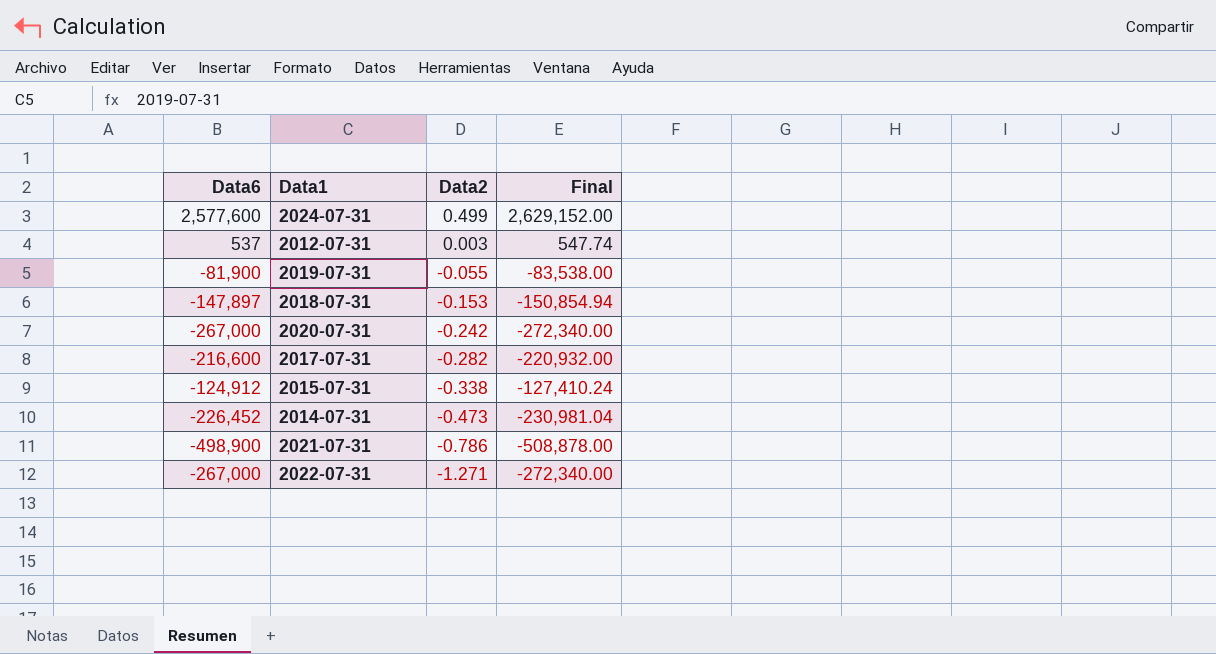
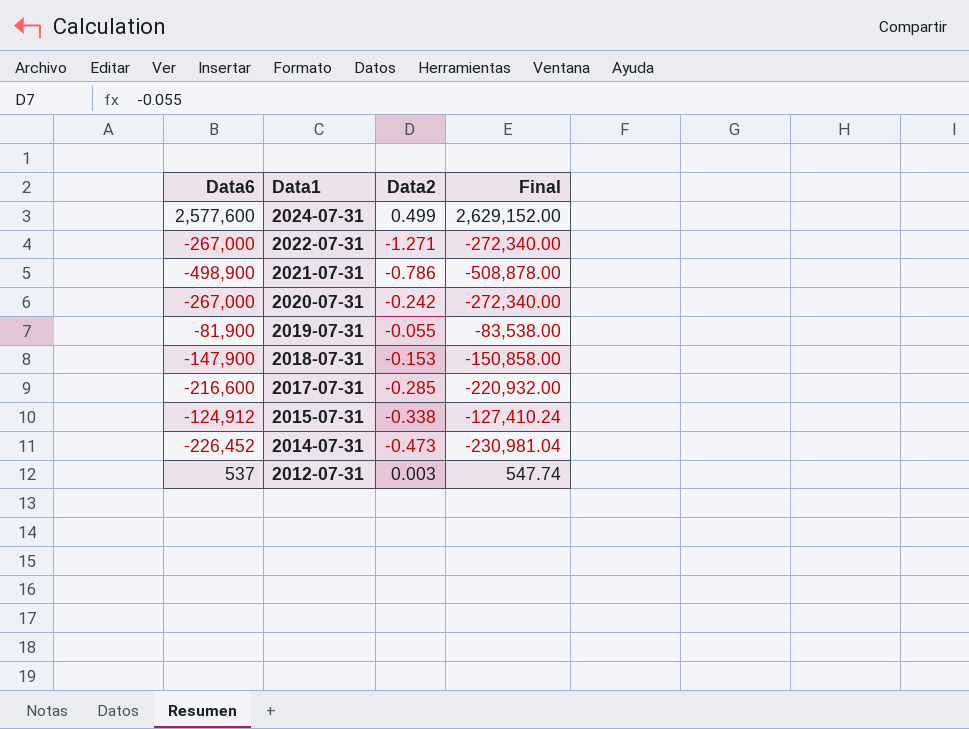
row order: Data2 descending -> Data1 descending
2018-07-31 | Data6: -147,897 -> -147,900
2018-07-31 | Final: -150,854.94 -> -150,858.00
2017-07-31 | Data2: -0.282 -> -0.285

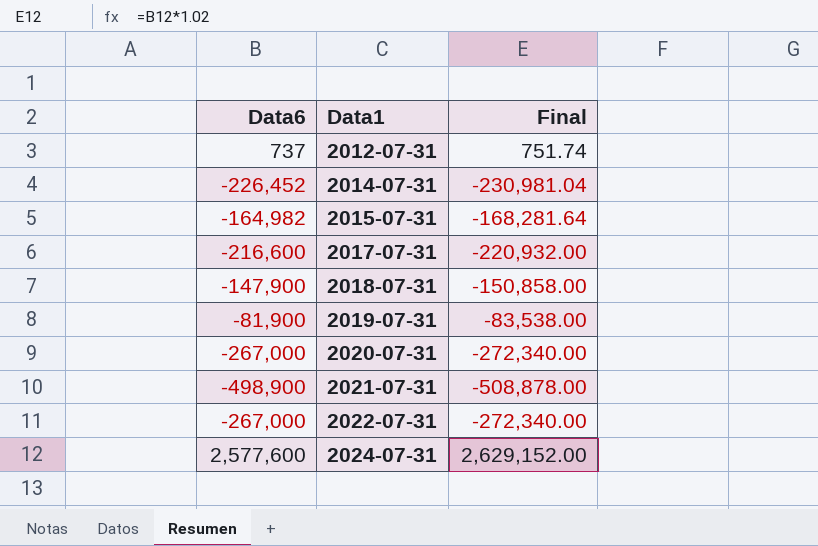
row order: Data1 descending -> Data1 ascending
column Data2 | position: 3 -> none
2012-07-31 | Data6: 537 -> 737
2012-07-31 | Final: 547.74 -> 751.74
2015-07-31 | Data6: -124,912 -> -164,982
2015-07-31 | Final: -127,410.24 -> -168,281.64

